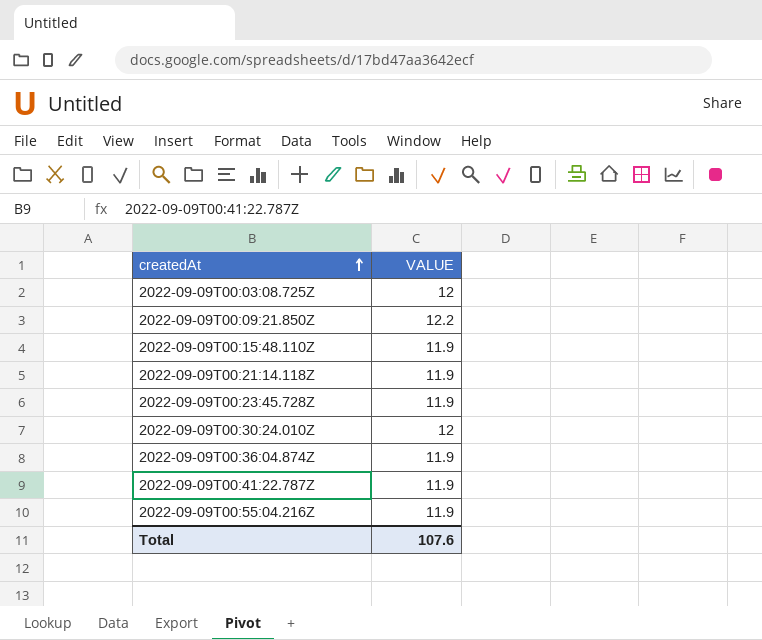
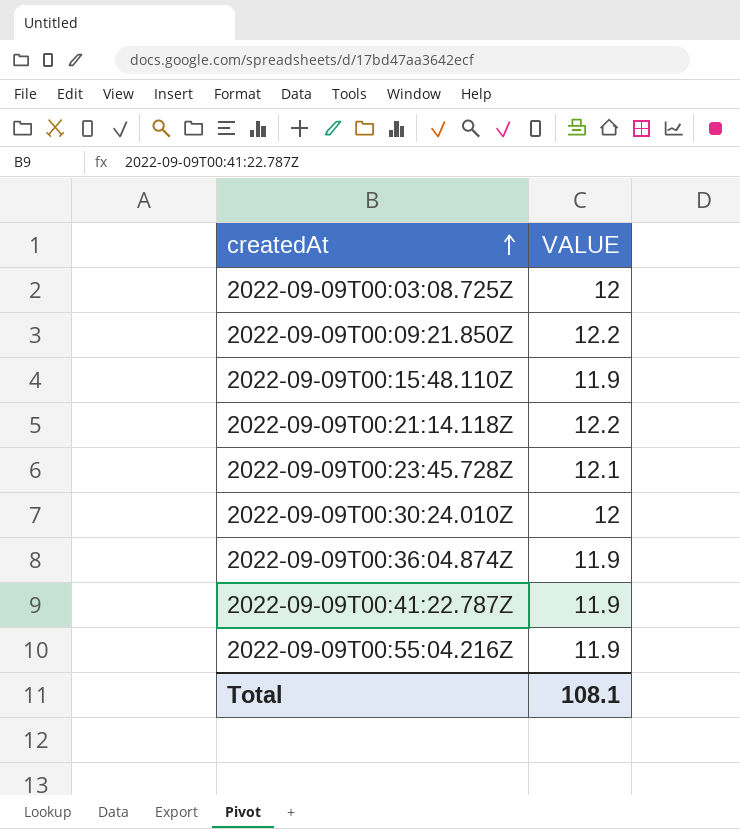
2022-09-09T00:21:14.118Z | VALUE: 11.9 -> 12.2
2022-09-09T00:23:45.728Z | VALUE: 11.9 -> 12.1
Total | VALUE: 107.6 -> 108.1

